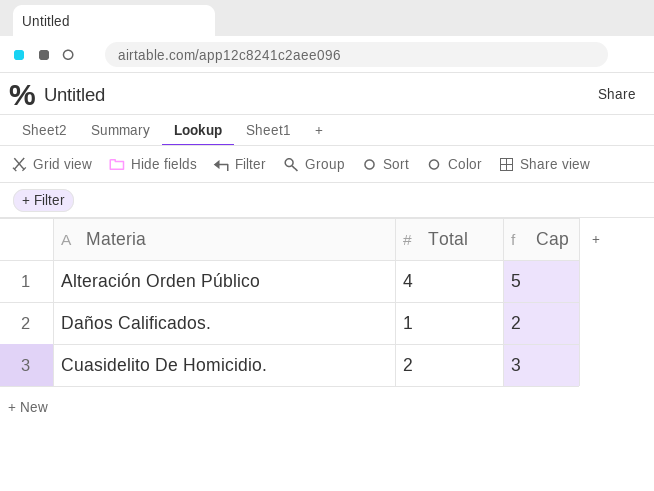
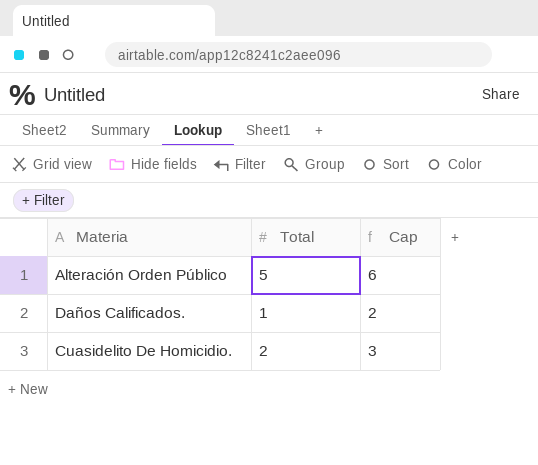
Alteración Orden Público | Total: 4 -> 5
Alteración Orden Público | Cap: 5 -> 6

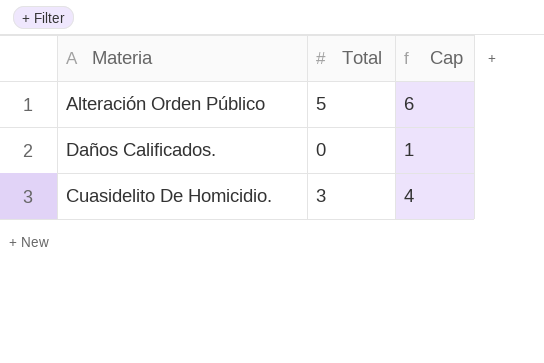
Daños Calificados. | Total: 1 -> 0
Daños Calificados. | Cap: 2 -> 1
Cuasidelito De Homicidio. | Total: 2 -> 3
Cuasidelito De Homicidio. | Cap: 3 -> 4

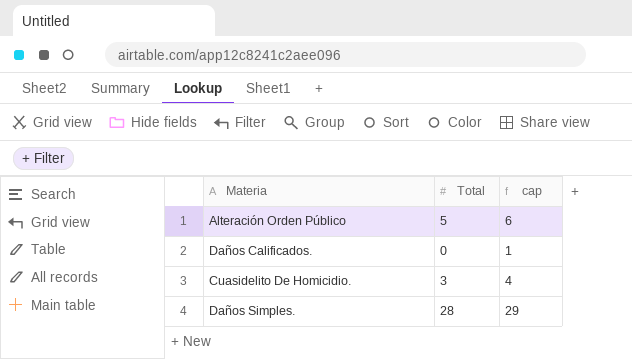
column name: Cap -> cap
row Daños Simples.: none -> 28 | 29

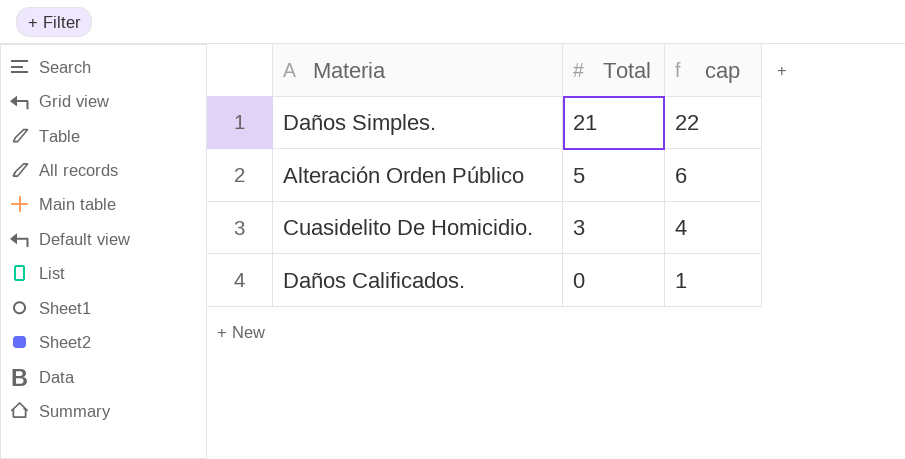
row order: none -> Total descending
Daños Simples. | Total: 28 -> 21
Daños Simples. | cap: 29 -> 22

